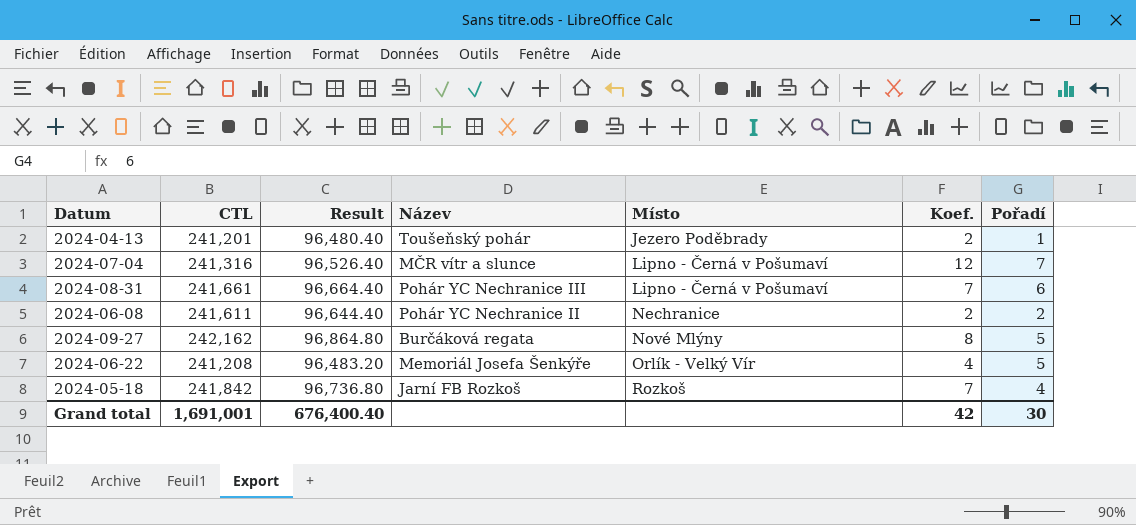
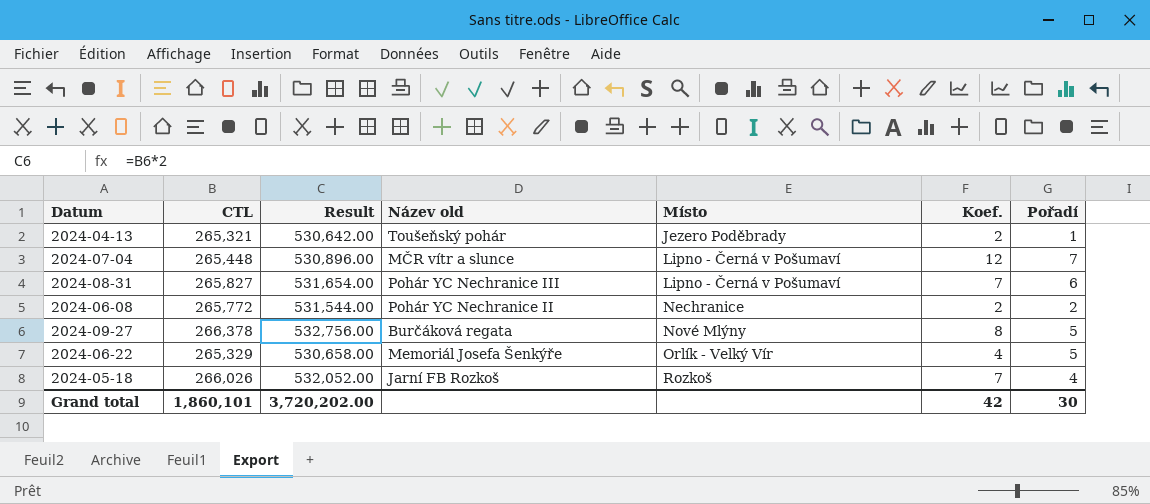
column Result | formula: [CTL] * 0.4 -> [CTL] * 2
column name: Název -> Název old
2024-04-13 | CTL: 241,201 -> 265,321
2024-07-04 | CTL: 241,316 -> 265,448
2024-08-31 | CTL: 241,661 -> 265,827
2024-06-08 | CTL: 241,611 -> 265,772
2024-09-27 | CTL: 242,162 -> 266,378
2024-06-22 | CTL: 241,208 -> 265,329
2024-05-18 | CTL: 241,842 -> 266,026
Grand total | CTL: 1,691,001 -> 1,860,101
Grand total | Result: 676,400.40 -> 3,720,202.00

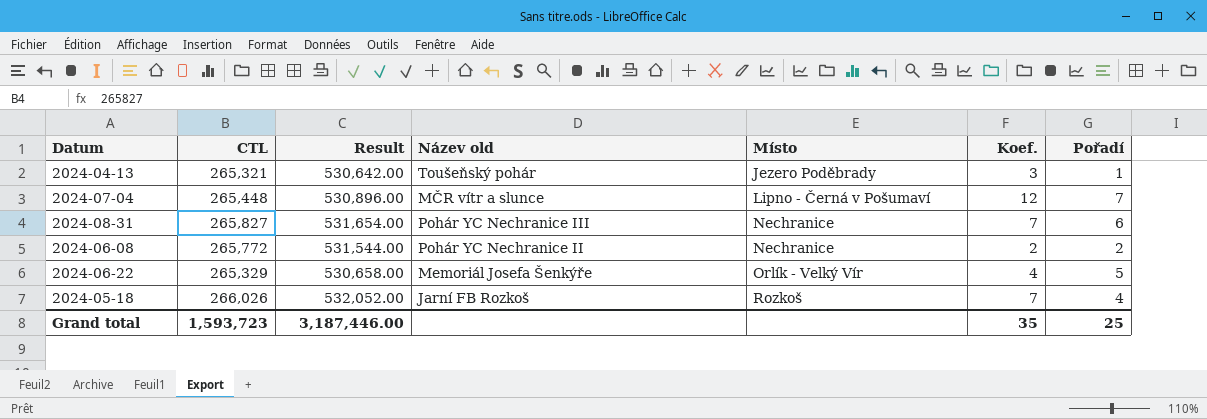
row 2024-09-27: 266,378 | 532,756.00 | Burčáková regata | Nové Mlýny | 8 | 5 -> none
2024-04-13 | Koef.: 2 -> 3
2024-08-31 | Místo: Lipno - Černá v Pošumaví -> Nechranice
Grand total | CTL: 1,860,101 -> 1,593,723
Grand total | Result: 3,720,202.00 -> 3,187,446.00
Grand total | Koef.: 42 -> 35
Grand total | Pořadí: 30 -> 25

